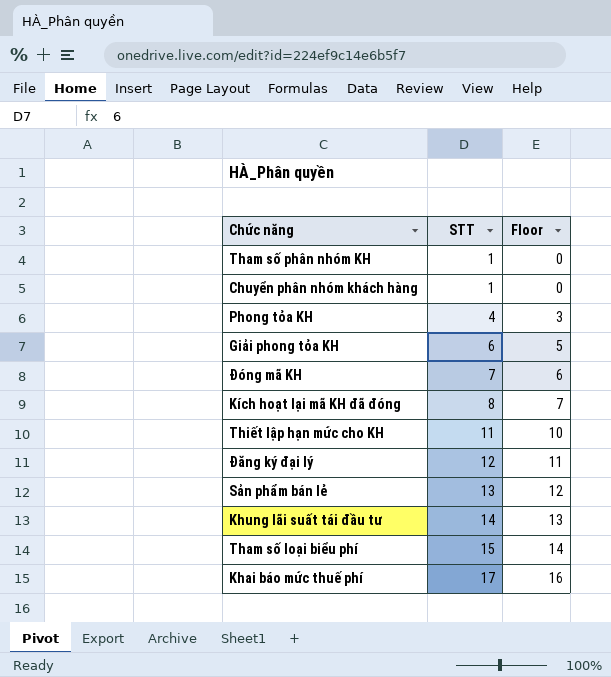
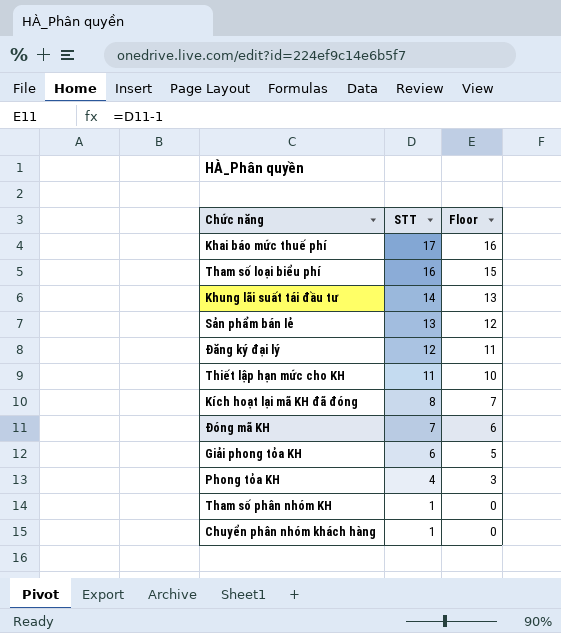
row order: STT ascending -> STT descending
Tham số loại biểu phí | STT: 15 -> 16
Tham số loại biểu phí | Floor: 14 -> 15

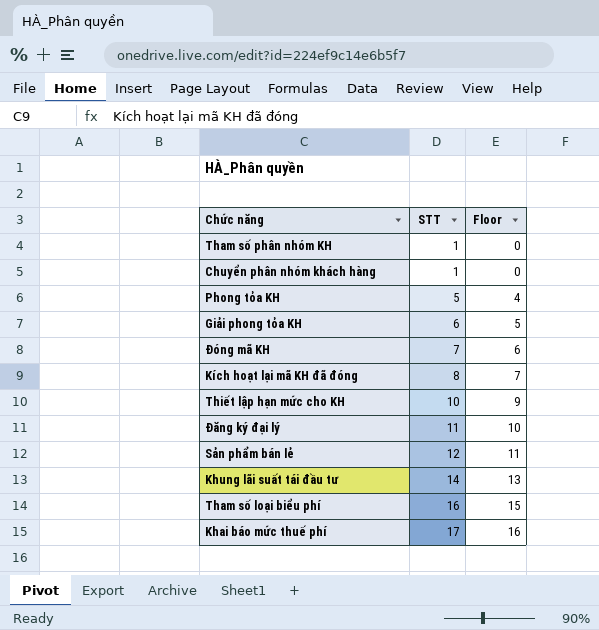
row order: STT descending -> STT ascending
Phong tỏa KH | STT: 4 -> 5
Phong tỏa KH | Floor: 3 -> 4
Thiết lập hạn mức cho KH | STT: 11 -> 10
Thiết lập hạn mức cho KH | Floor: 10 -> 9
Đăng ký đại lý | STT: 12 -> 11
Đăng ký đại lý | Floor: 11 -> 10
Sản phẩm bán lẻ | STT: 13 -> 12
Sản phẩm bán lẻ | Floor: 12 -> 11

